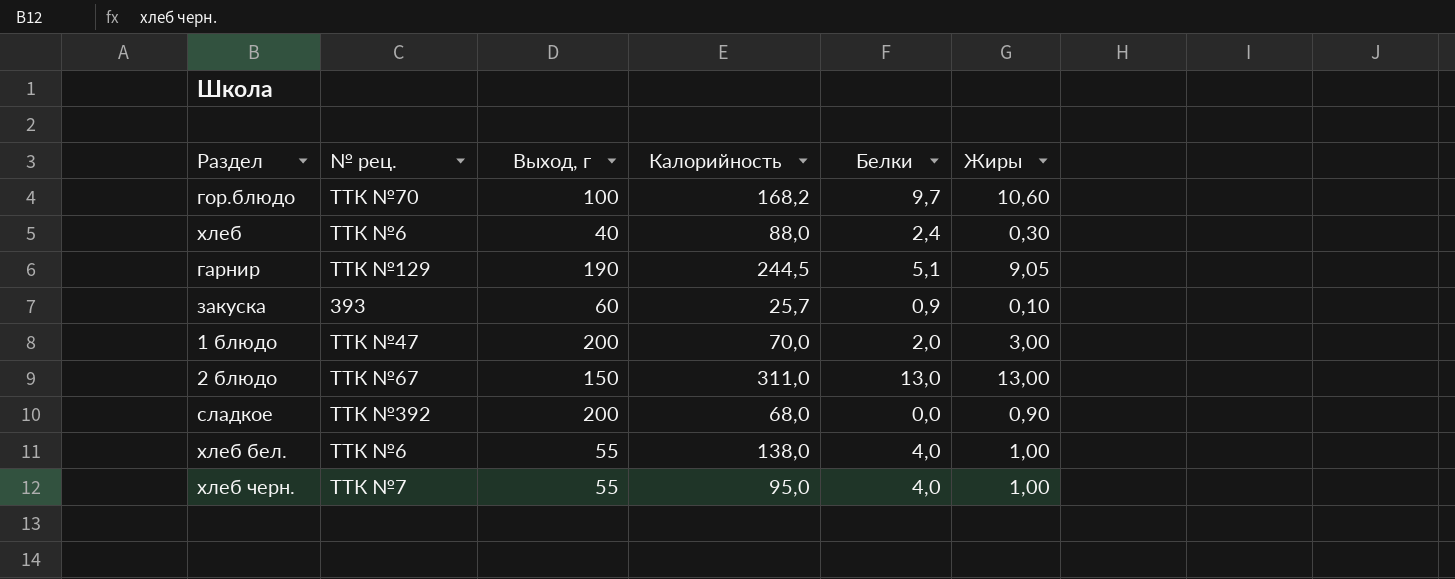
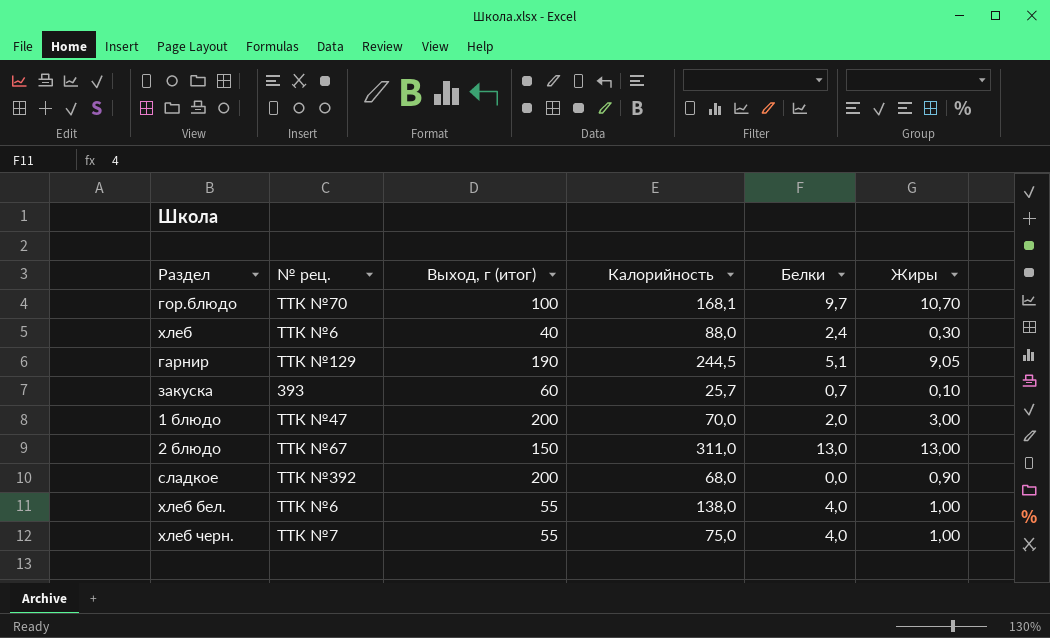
column name: Выход, г -> Выход, г (итог)
гор.блюдо | Калорийность: 168,2 -> 168,1
гор.блюдо | Жиры: 10,60 -> 10,70
закуска | Белки: 0,9 -> 0,7
хлеб черн. | Калорийность: 95,0 -> 75,0

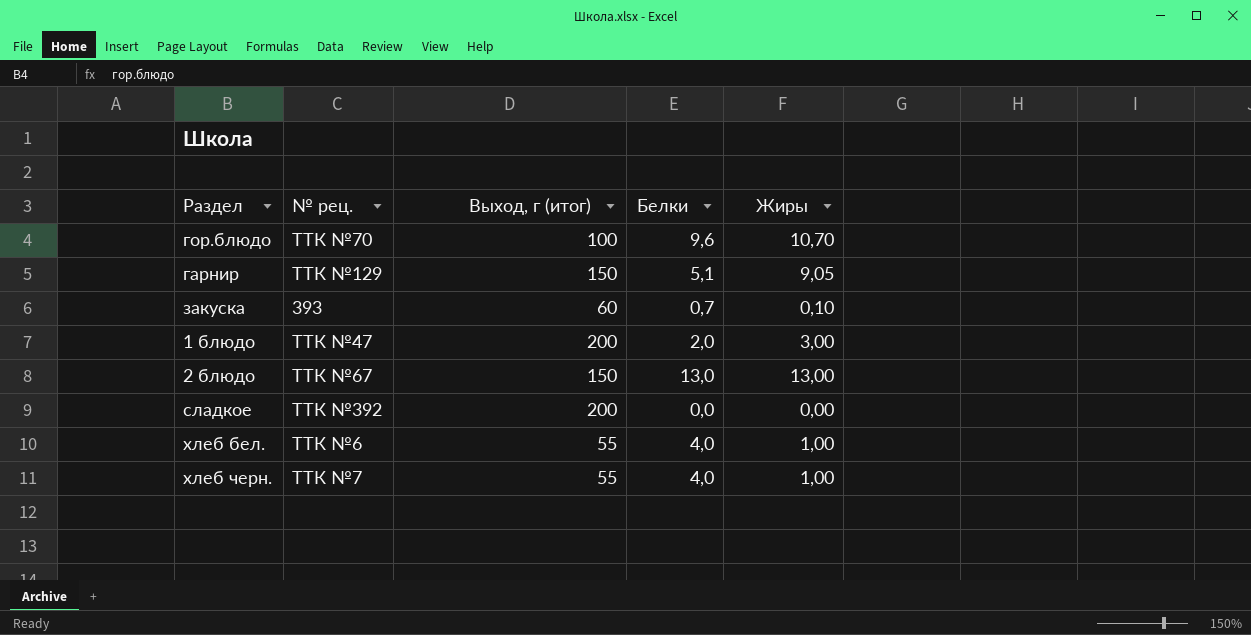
column Калорийность | position: 4 -> none
row хлеб: ТТК №6 | 40 | 88,0 | 2,4 | 0,30 -> none
гор.блюдо | Белки: 9,7 -> 9,6
гарнир | Выход, г (итог): 190 -> 150
сладкое | Жиры: 0,90 -> 0,00

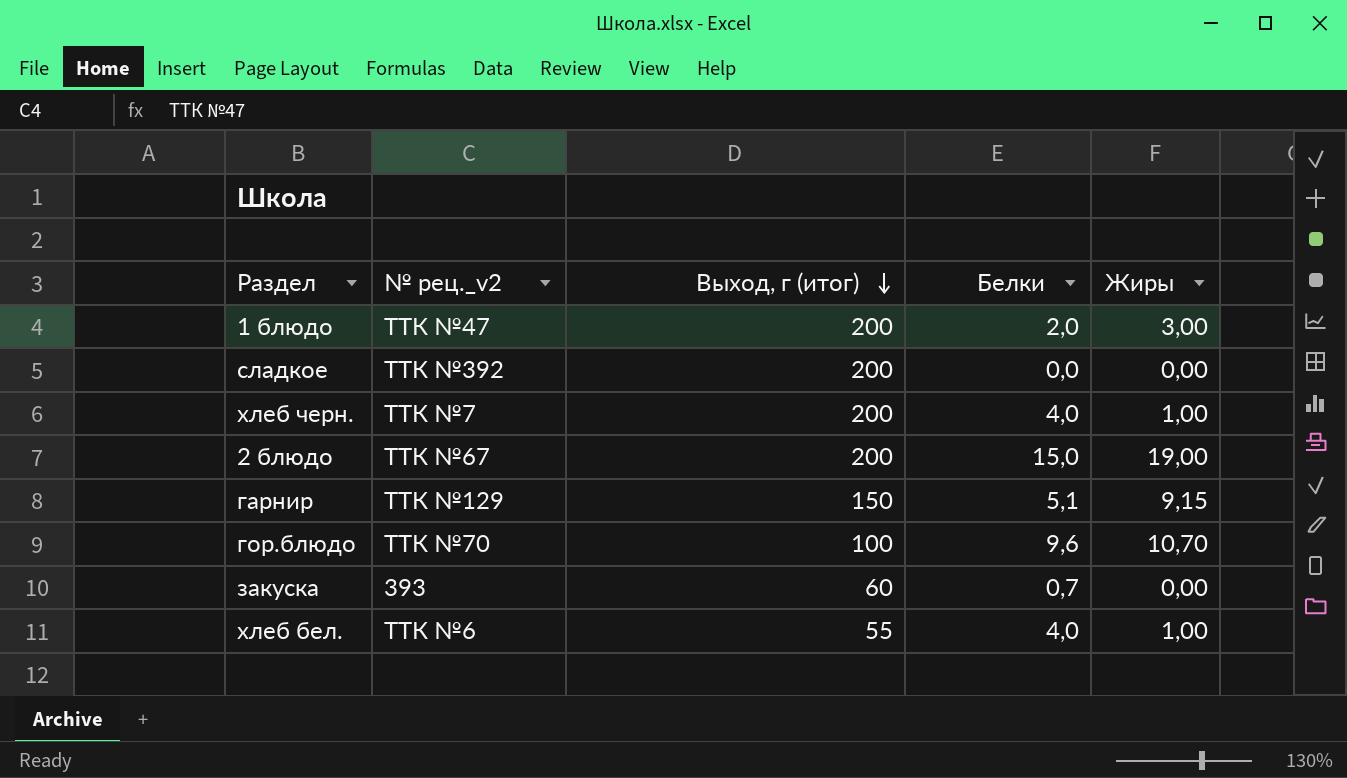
row order: none -> Выход, г (итог) descending
column name: № рец. -> № рец._v2
хлеб черн. | Выход, г (итог): 55 -> 200
2 блюдо | Выход, г (итог): 150 -> 200
2 блюдо | Белки: 13,0 -> 15,0
2 блюдо | Жиры: 13,00 -> 19,00
гарнир | Жиры: 9,05 -> 9,15
закуска | Жиры: 0,10 -> 0,00

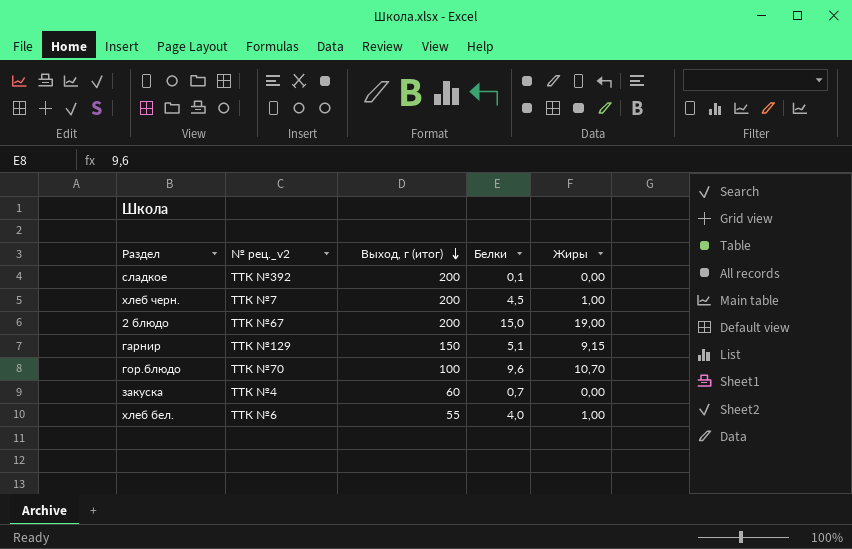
row 1 блюдо: ТТК №47 | 200 | 2,0 | 3,00 -> none
сладкое | Белки: 0,0 -> 0,1
хлеб черн. | Белки: 4,0 -> 4,5
закуска | № рец._v2: 393 -> ТТК №4

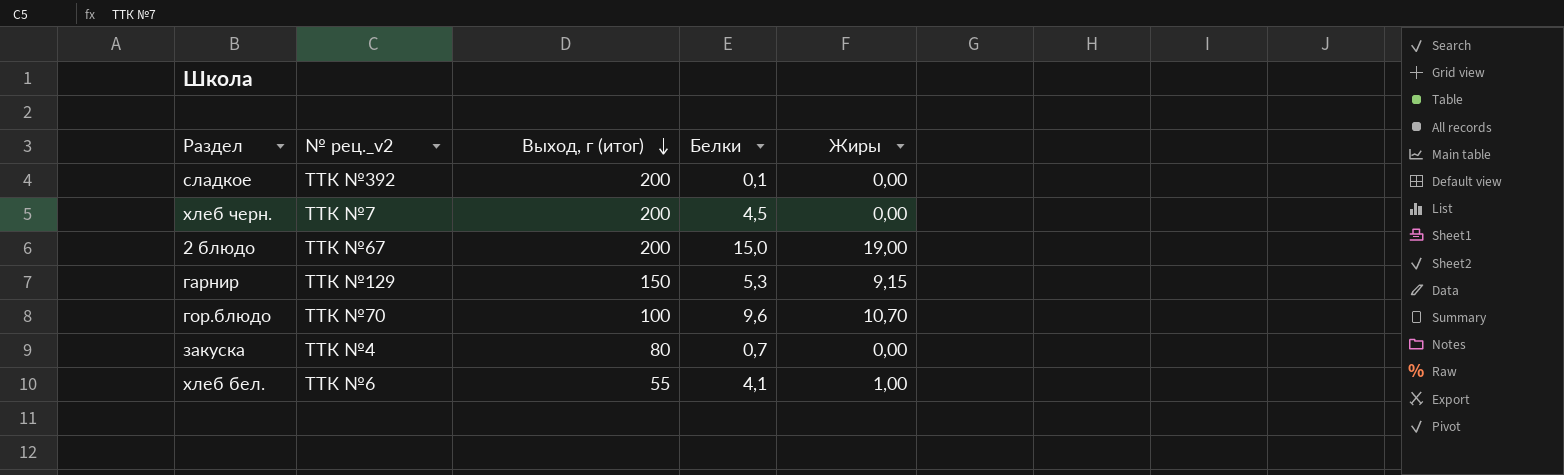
хлеб черн. | Жиры: 1,00 -> 0,00
гарнир | Белки: 5,1 -> 5,3
закуска | Выход, г (итог): 60 -> 80
хлеб бел. | Белки: 4,0 -> 4,1

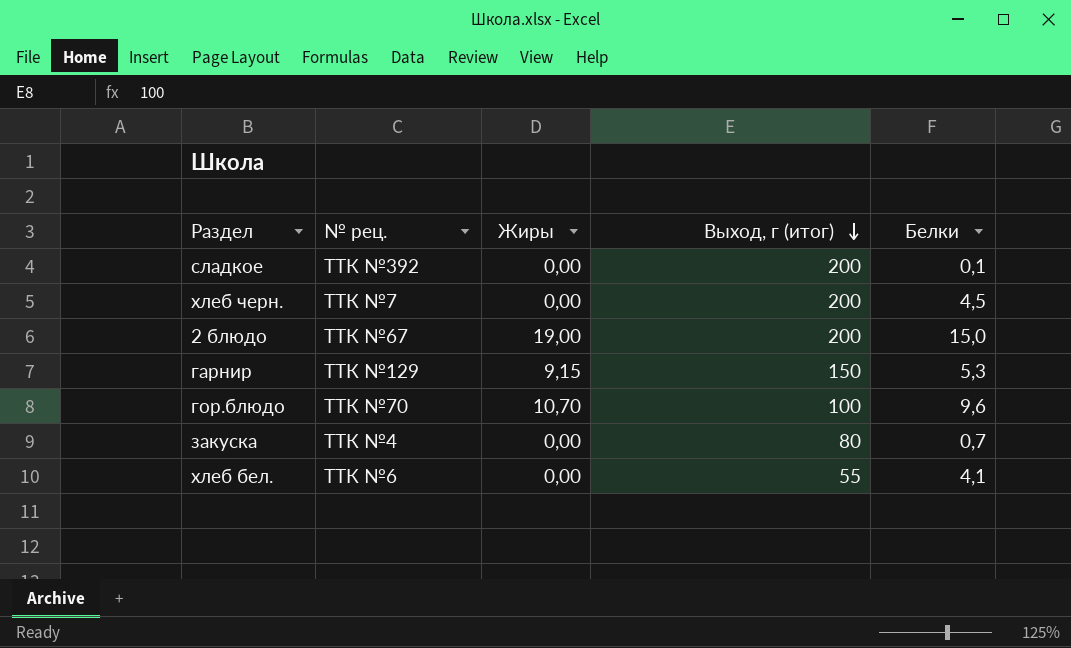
column name: № рец._v2 -> № рец.
column Жиры | position: 5 -> 3
хлеб бел. | Жиры: 1,00 -> 0,00

